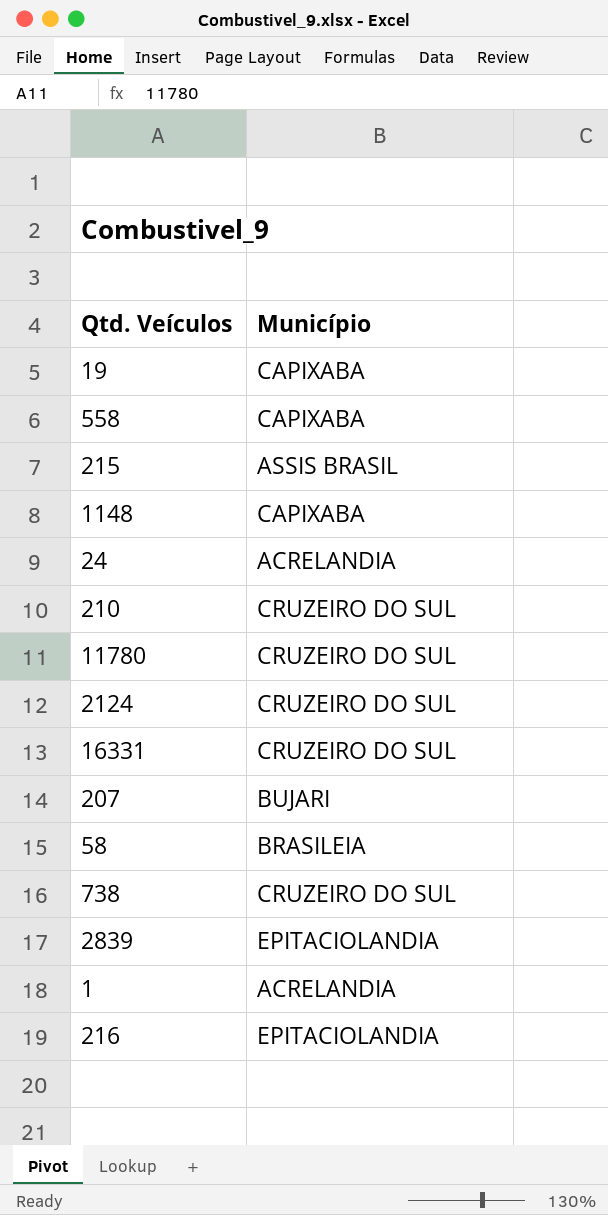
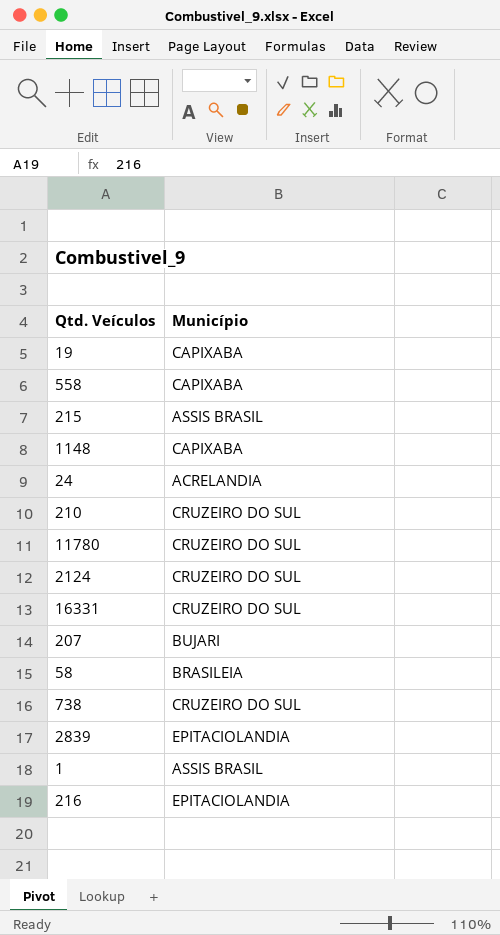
1 | Município: ACRELANDIA -> ASSIS BRASIL

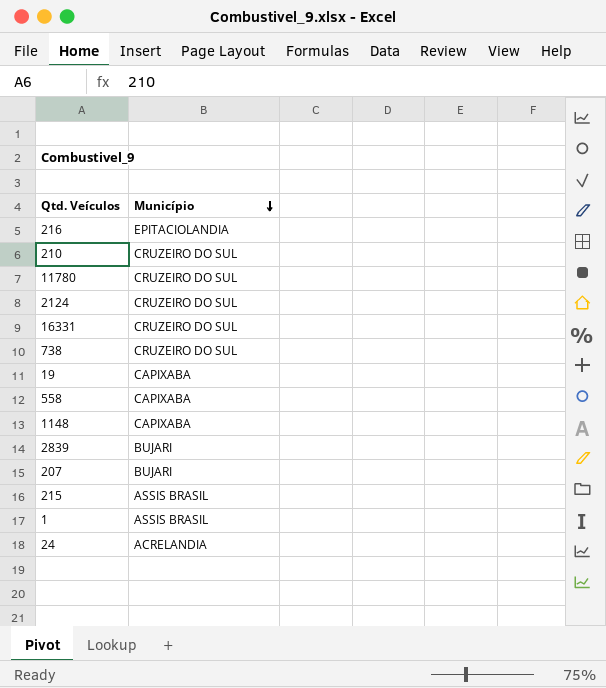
row order: none -> Município descending
row 58: BRASILEIA -> none
2839 | Município: EPITACIOLANDIA -> BUJARI

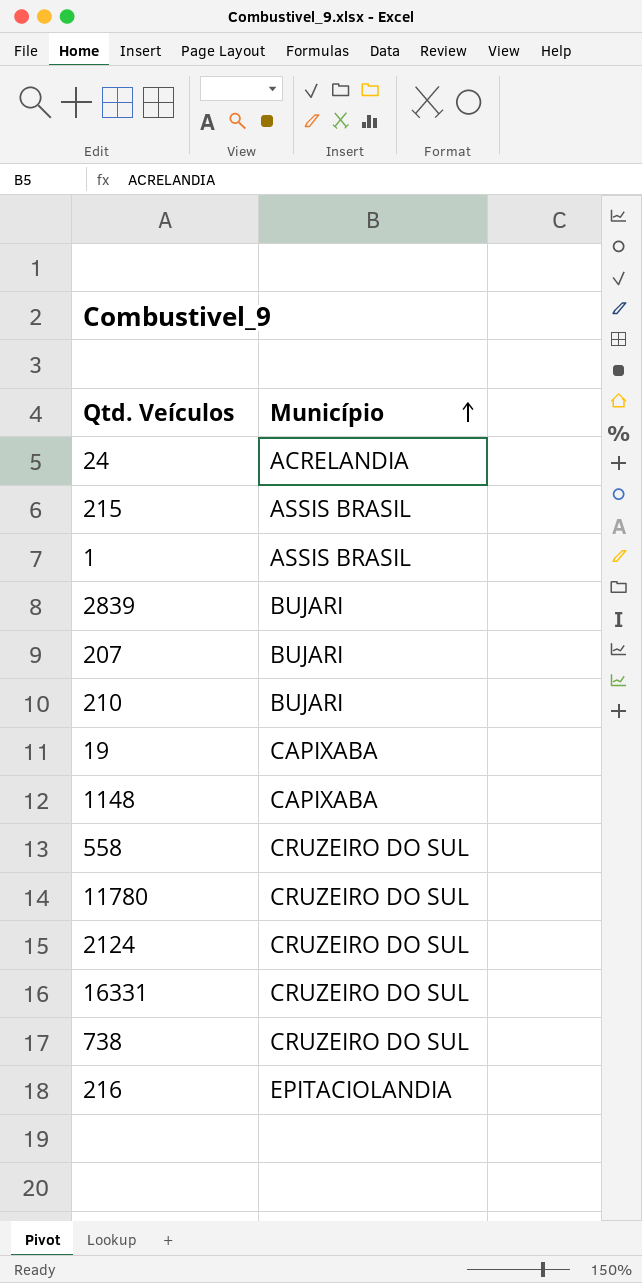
row order: Município descending -> Município ascending
210 | Município: CRUZEIRO DO SUL -> BUJARI
558 | Município: CAPIXABA -> CRUZEIRO DO SUL

